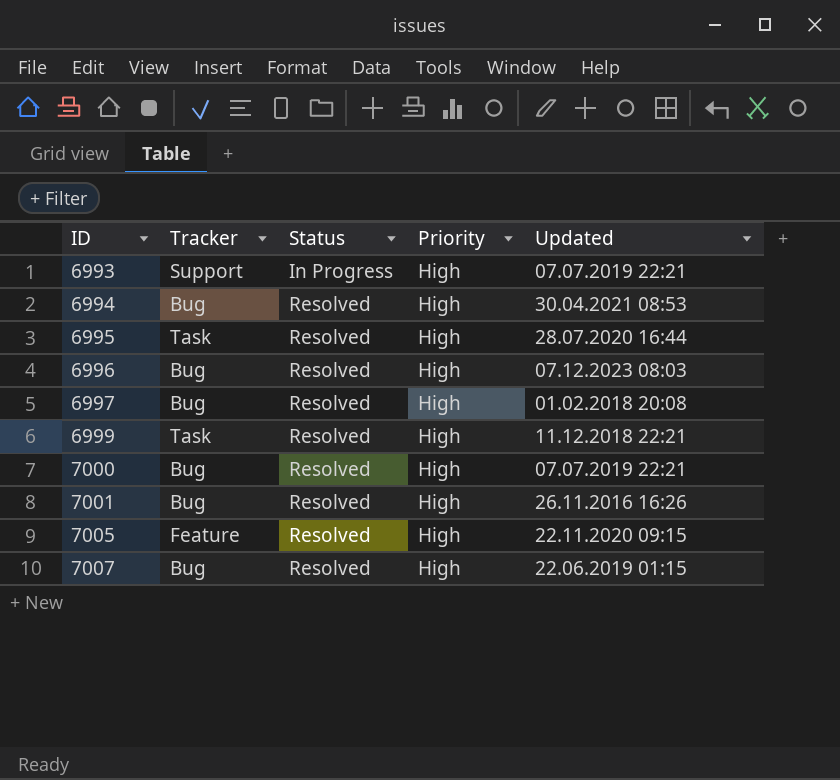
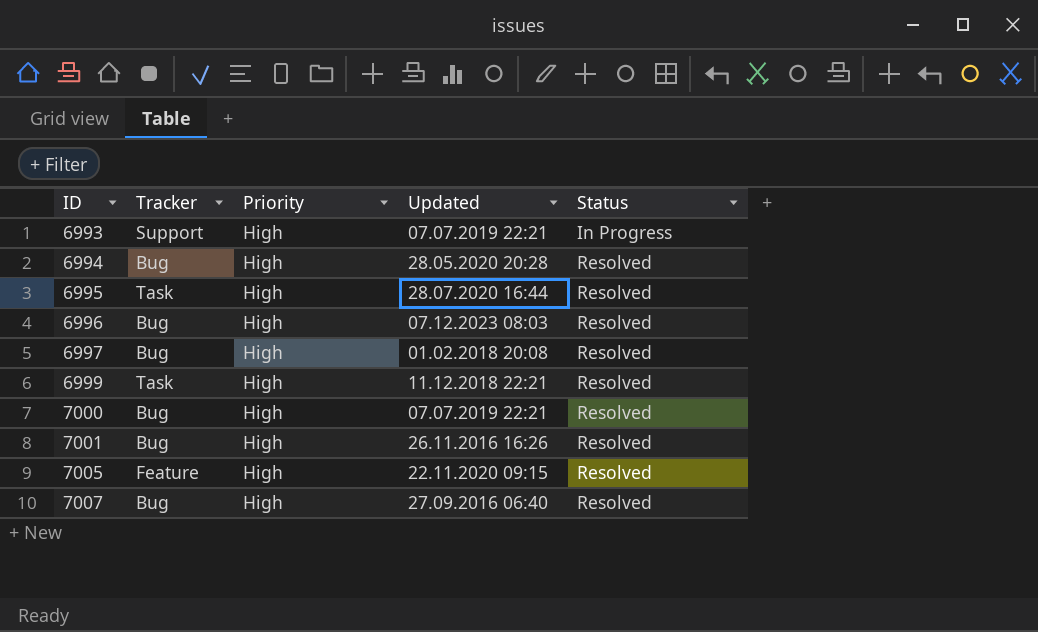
column Status | position: 3 -> 5
6994 | Updated: 30.04.2021 08:53 -> 28.05.2020 20:28
7007 | Updated: 22.06.2019 01:15 -> 27.09.2016 06:40

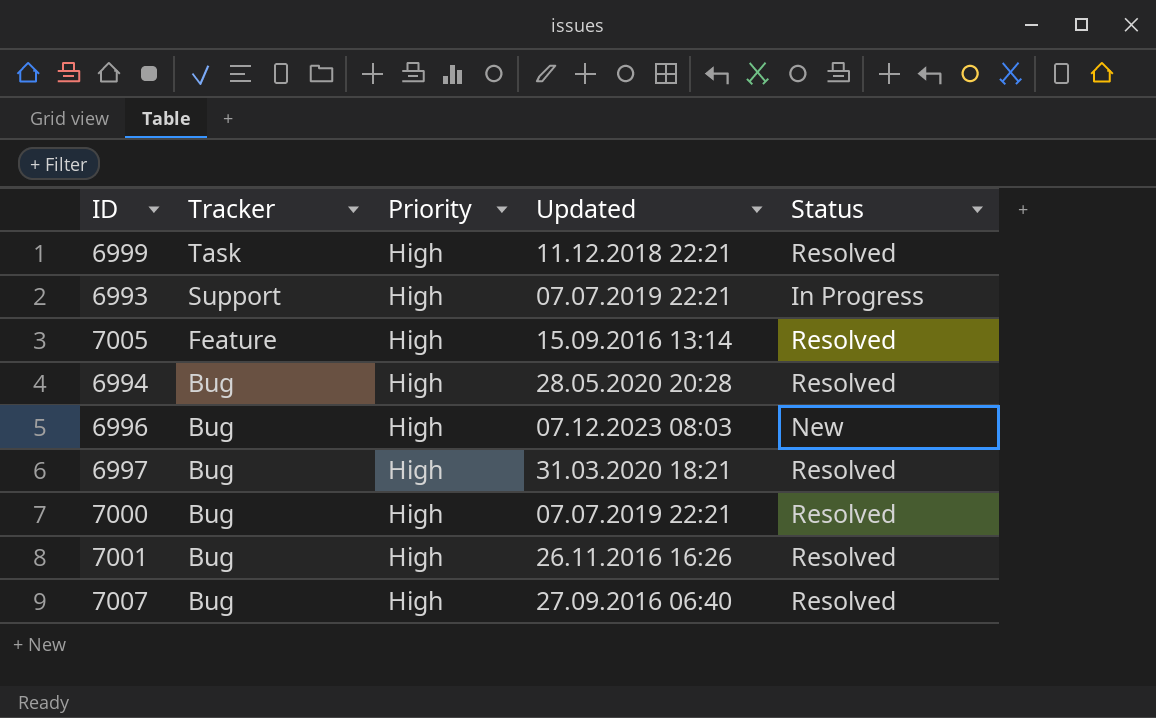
row order: ID ascending -> Tracker descending
row 6995: Task | High | 28.07.2020 16:44 | Resolved -> none
7005 | Updated: 22.11.2020 09:15 -> 15.09.2016 13:14
6996 | Status: Resolved -> New
6997 | Updated: 01.02.2018 20:08 -> 31.03.2020 18:21

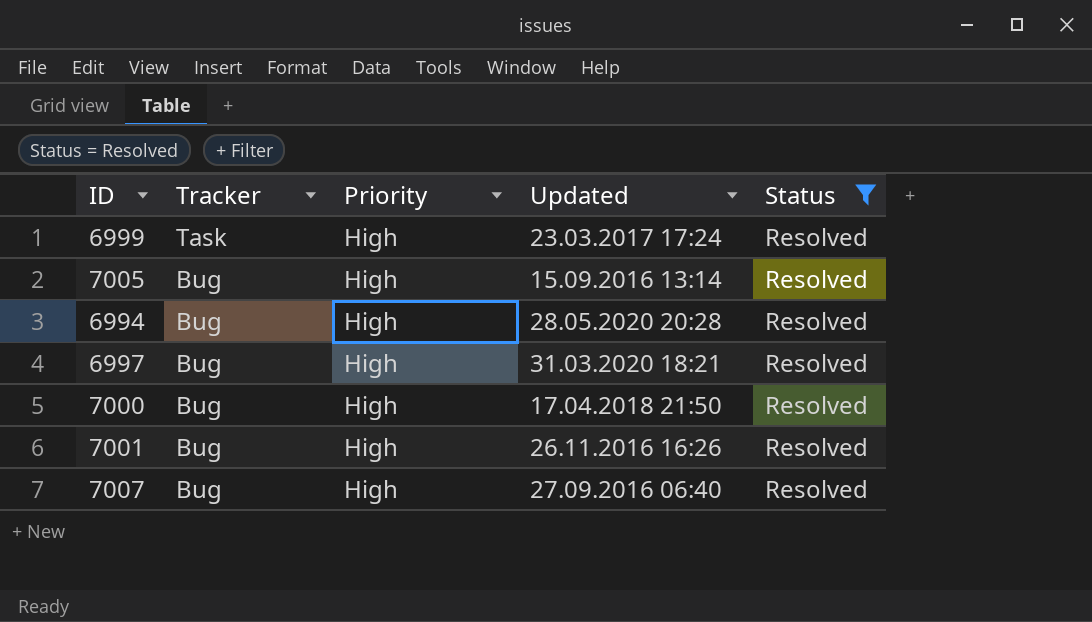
filter: none -> Status = Resolved
6999 | Updated: 11.12.2018 22:21 -> 23.03.2017 17:24
7005 | Tracker: Feature -> Bug
7000 | Updated: 07.07.2019 22:21 -> 17.04.2018 21:50

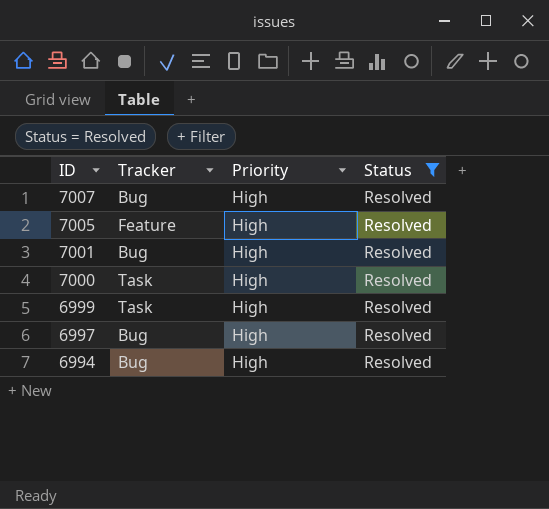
row order: Tracker descending -> ID descending
column Updated | position: 4 -> none
7005 | Tracker: Bug -> Feature
7000 | Tracker: Bug -> Task

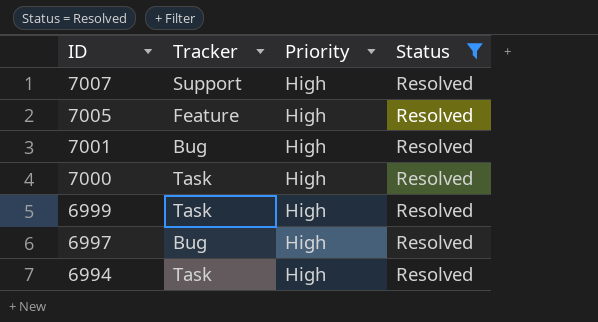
7007 | Tracker: Bug -> Support
6994 | Tracker: Bug -> Task

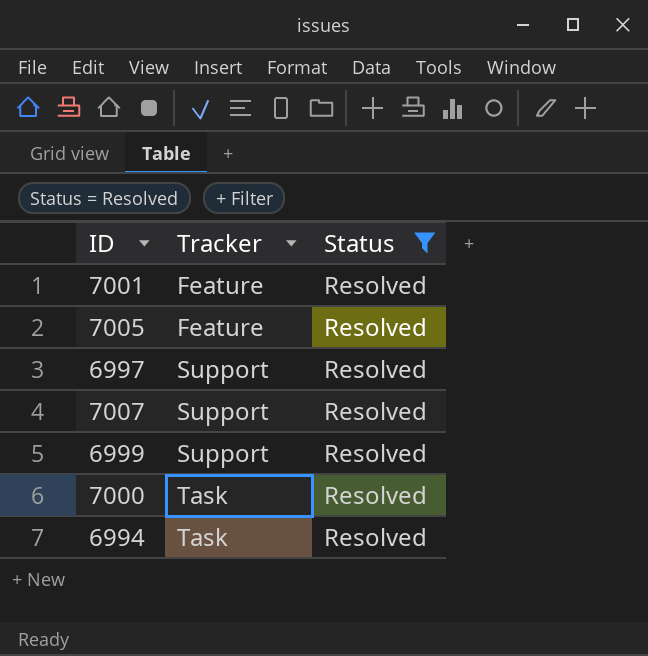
row order: ID descending -> Tracker ascending
column Priority | position: 3 -> none
7001 | Tracker: Bug -> Feature
6997 | Tracker: Bug -> Support
6999 | Tracker: Task -> Support

